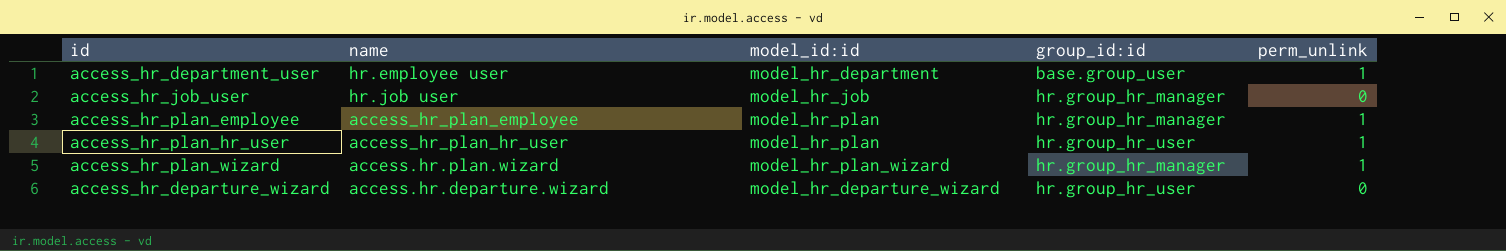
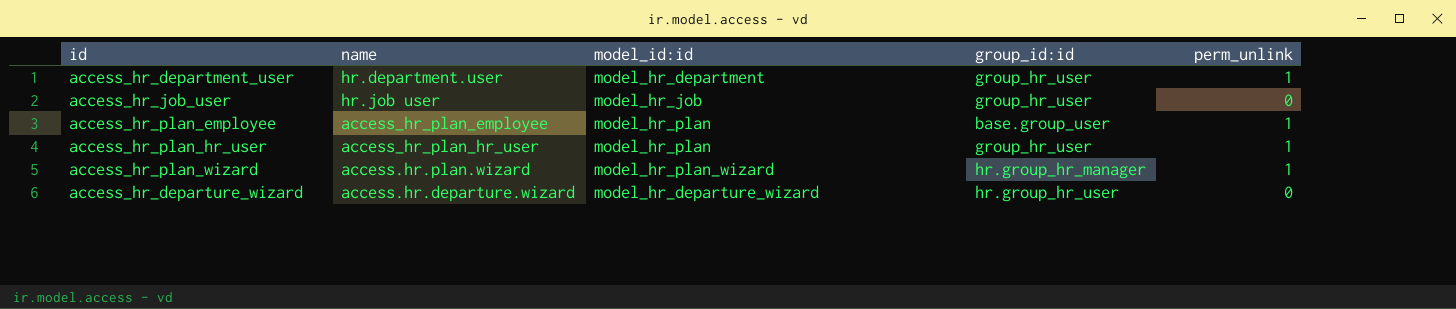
access_hr_department_user | name: hr.employee user -> hr.department.user
access_hr_department_user | group_id:id: base.group_user -> group_hr_user
access_hr_job_user | group_id:id: hr.group_hr_manager -> group_hr_user
access_hr_plan_employee | group_id:id: hr.group_hr_manager -> base.group_user
access_hr_plan_hr_user | group_id:id: hr.group_hr_user -> group_hr_user

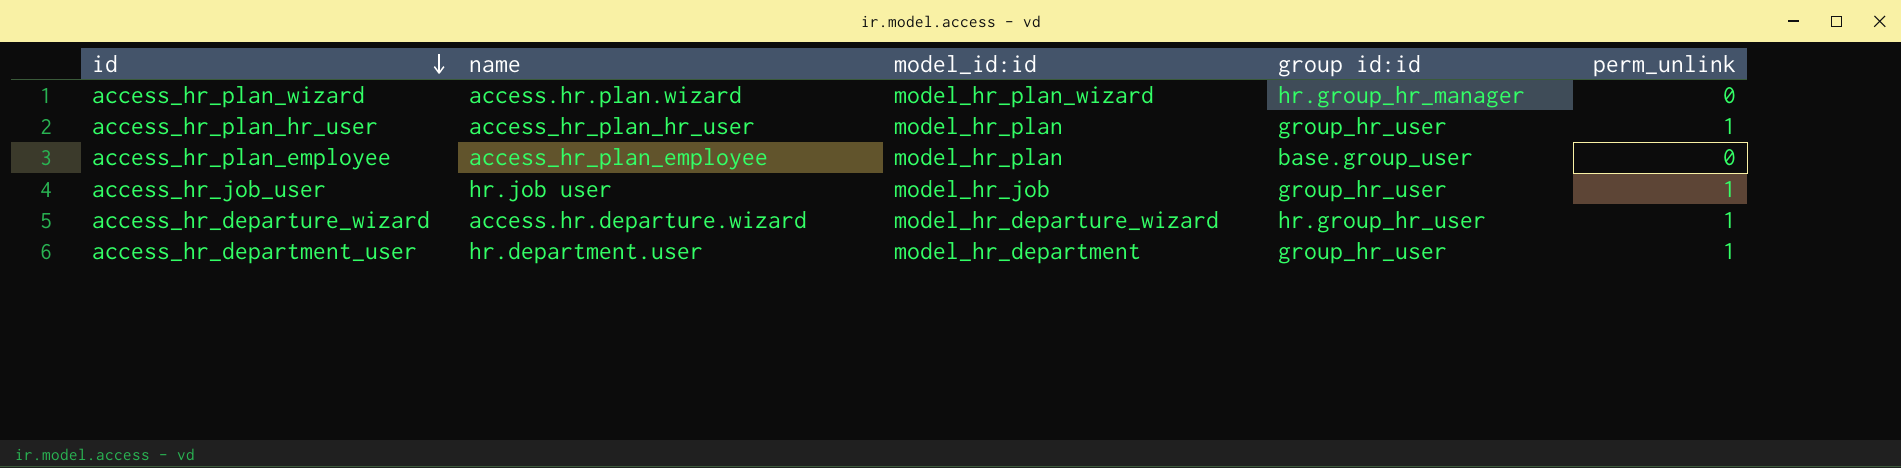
row order: none -> id descending
column name: group_id:id -> group id:id
access_hr_plan_wizard | perm_unlink: 1 -> 0
access_hr_plan_employee | perm_unlink: 1 -> 0
access_hr_job_user | perm_unlink: 0 -> 1
access_hr_departure_wizard | perm_unlink: 0 -> 1

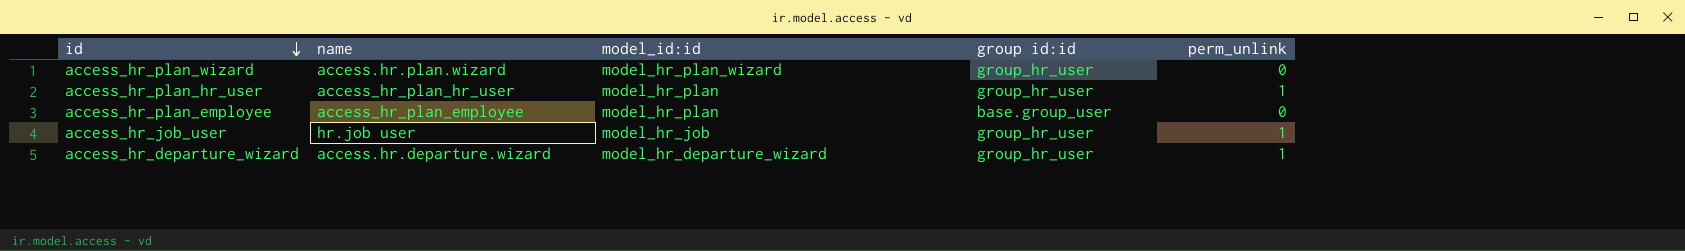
row access_hr_department_user: hr.department.user | model_hr_department | group_hr_user | 1 -> none
access_hr_plan_wizard | group id:id: hr.group_hr_manager -> group_hr_user
access_hr_departure_wizard | group id:id: hr.group_hr_user -> group_hr_user

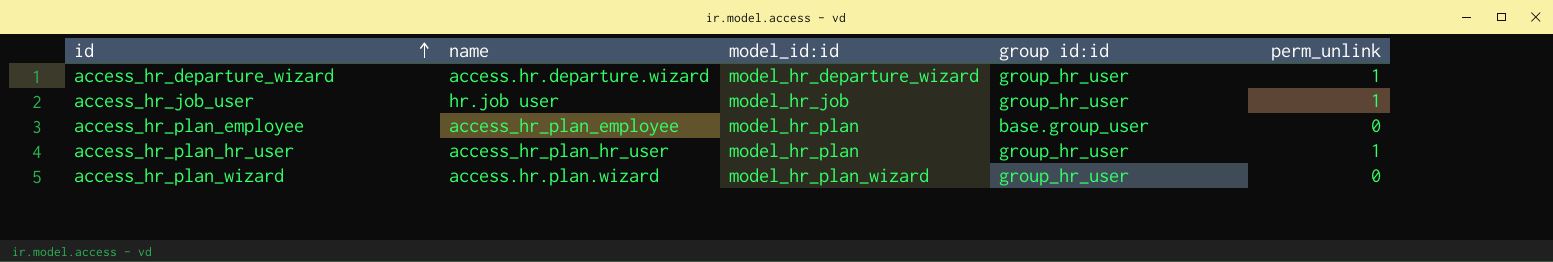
row order: id descending -> id ascending

